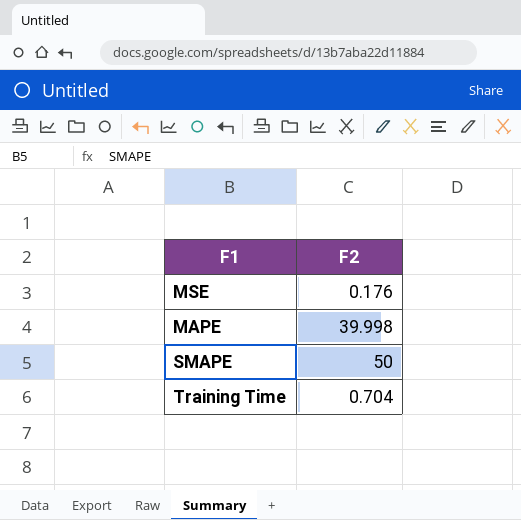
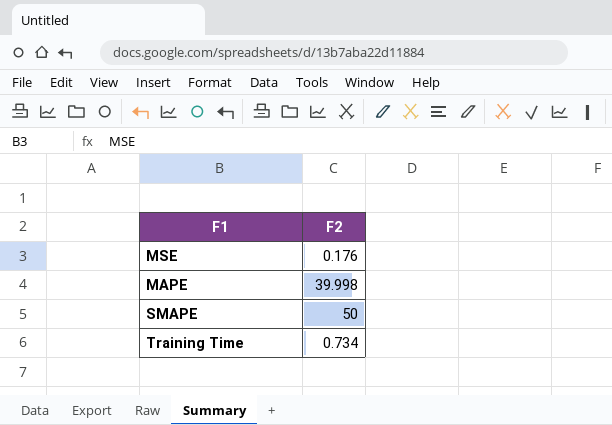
Training Time | F2: 0.704 -> 0.734

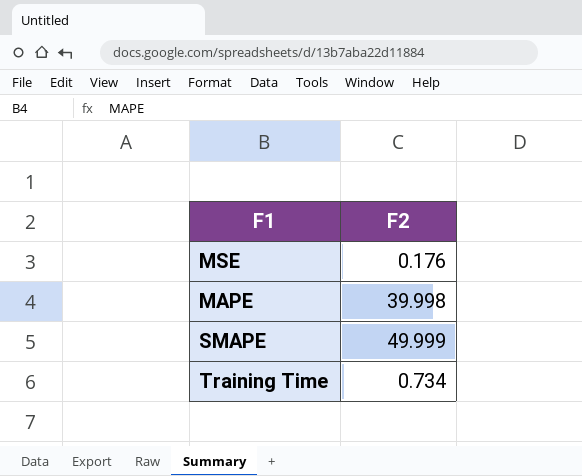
SMAPE | F2: 50 -> 49.999

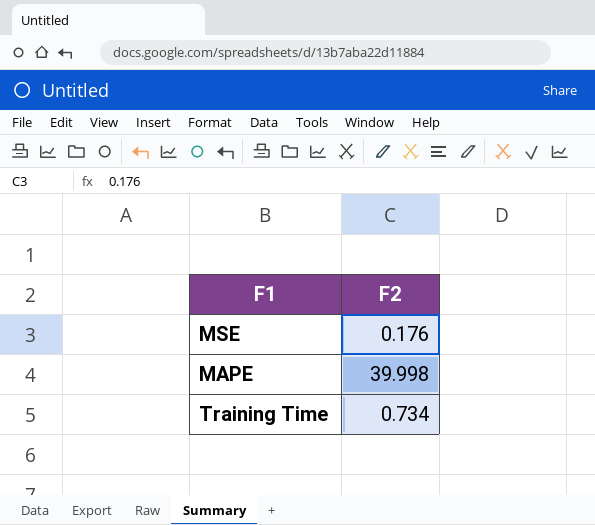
row SMAPE: 49.999 -> none

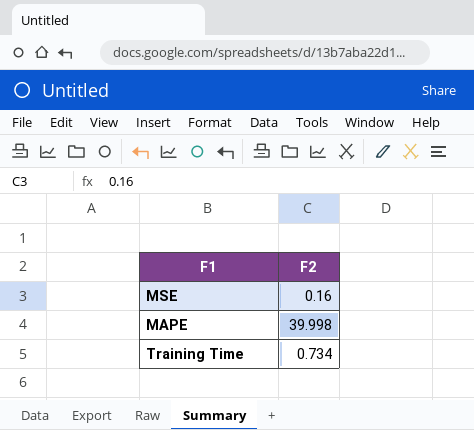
MSE | F2: 0.176 -> 0.16

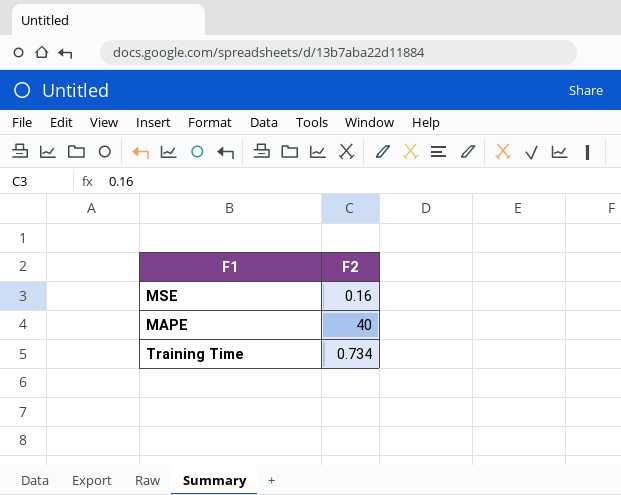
MAPE | F2: 39.998 -> 40

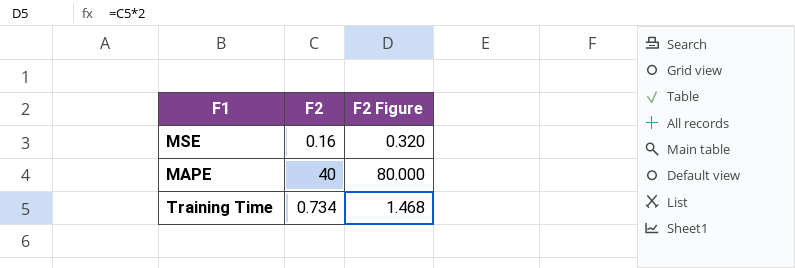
column F2 Figure | formula: none -> [F2] * 2

